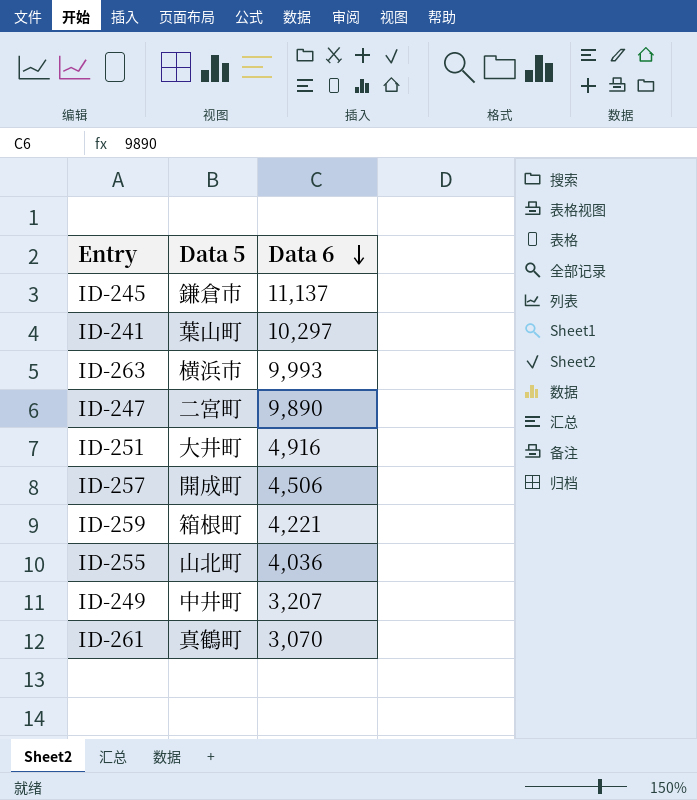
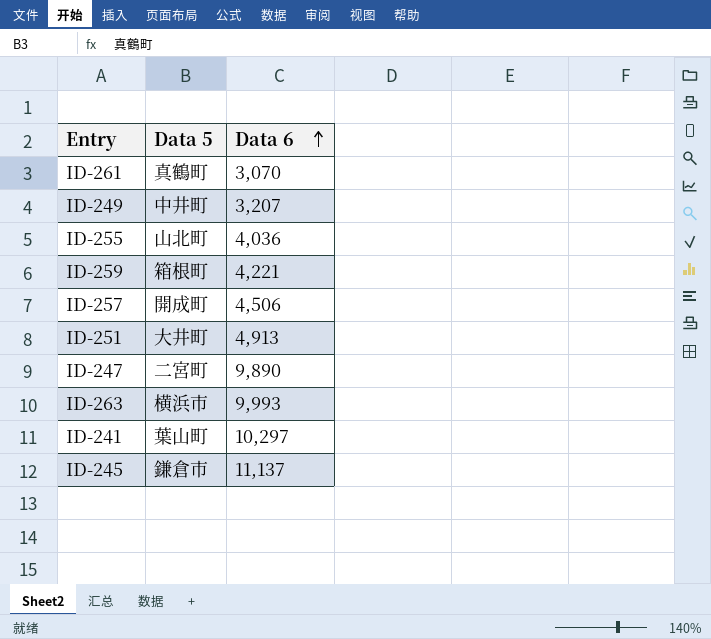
row order: Data 6 descending -> Data 6 ascending
ID-251 | Data 6: 4,916 -> 4,913

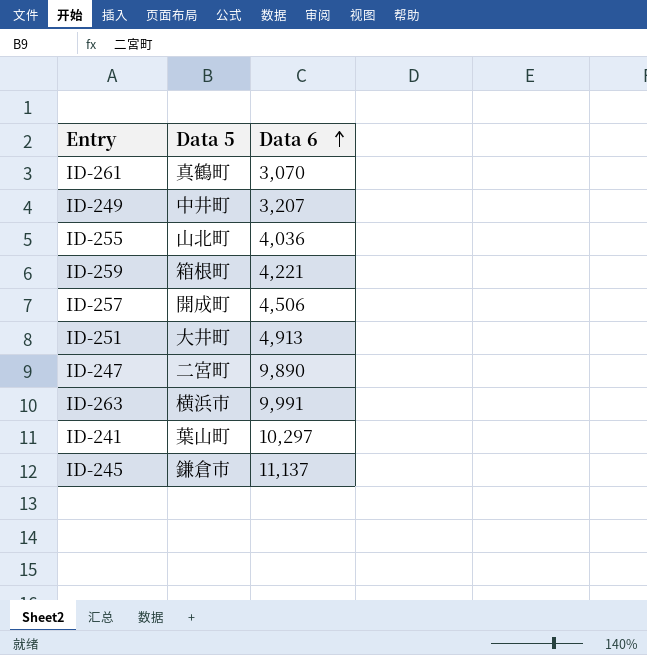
ID-263 | Data 6: 9,993 -> 9,991

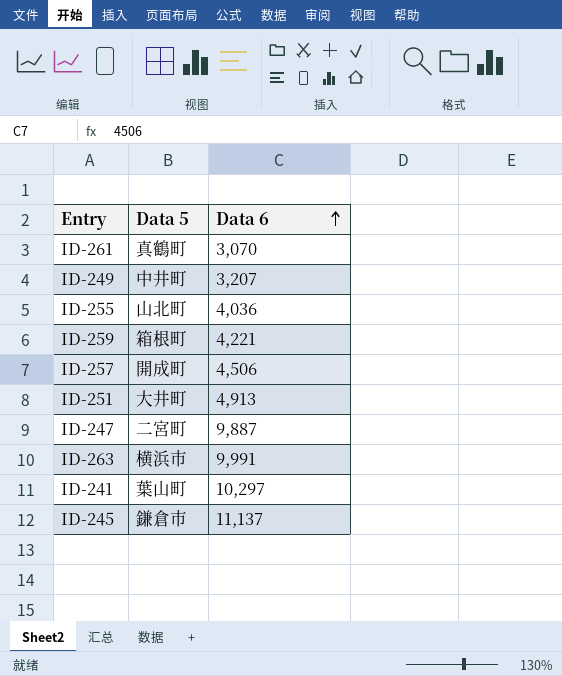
ID-247 | Data 6: 9,890 -> 9,887

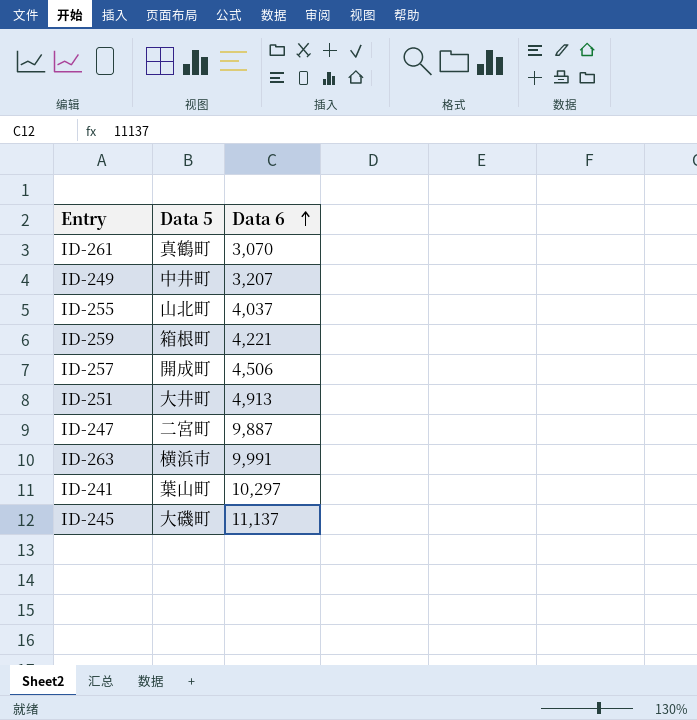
ID-255 | Data 6: 4,036 -> 4,037
ID-245 | Data 5: 鎌倉市 -> 大磯町

